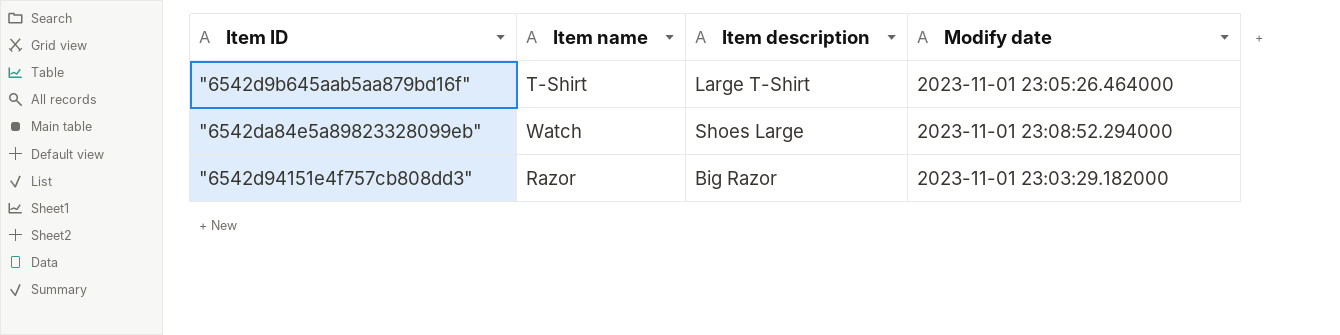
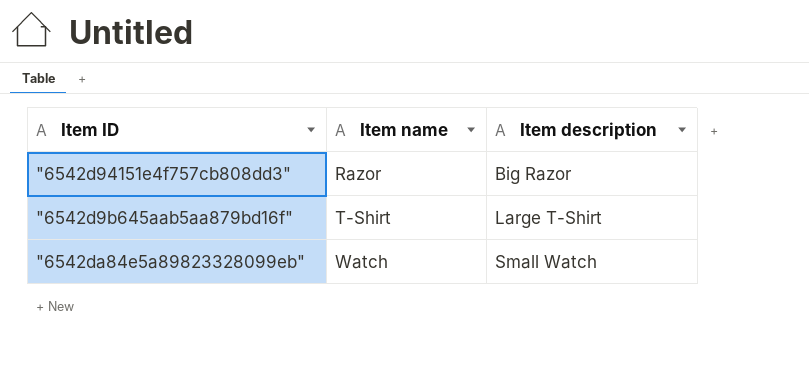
row order: none -> Item name ascending
column Modify date | position: 4 -> none
"6542da84e5a89823328099eb" | Item description: Shoes Large -> Small Watch

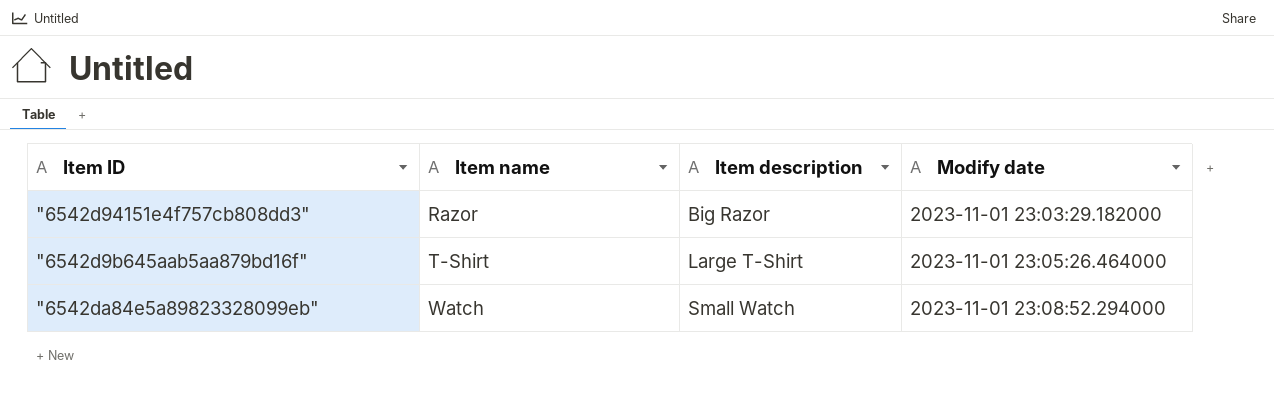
column Modify date | position: none -> 4

